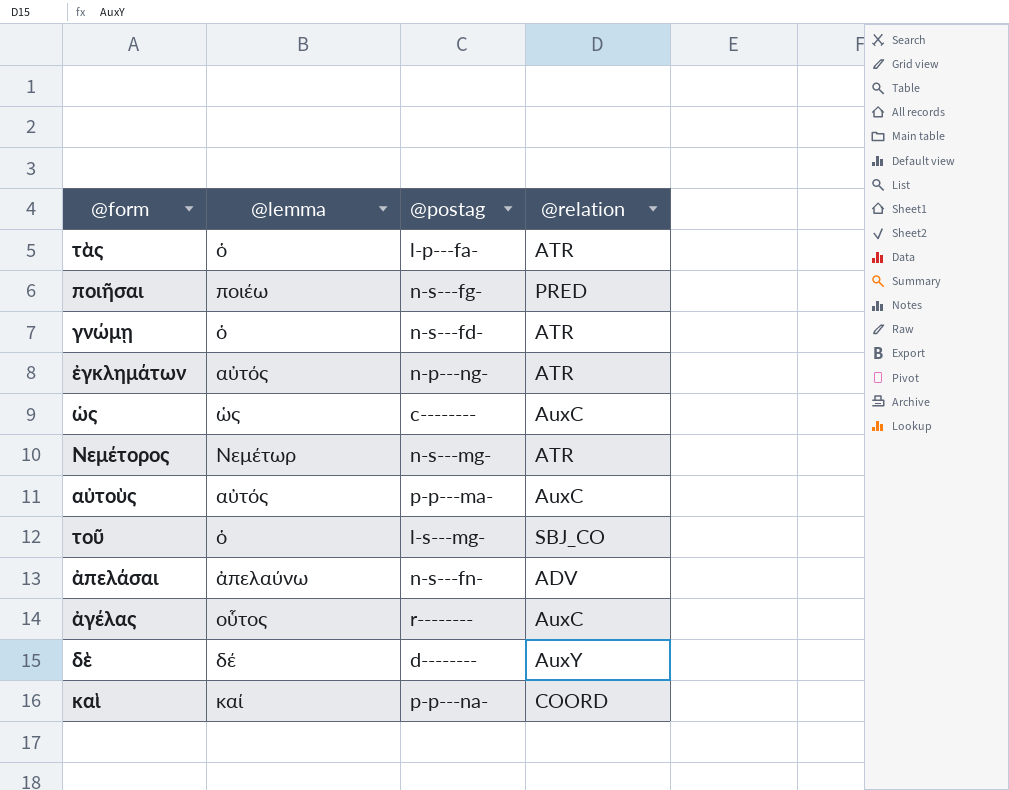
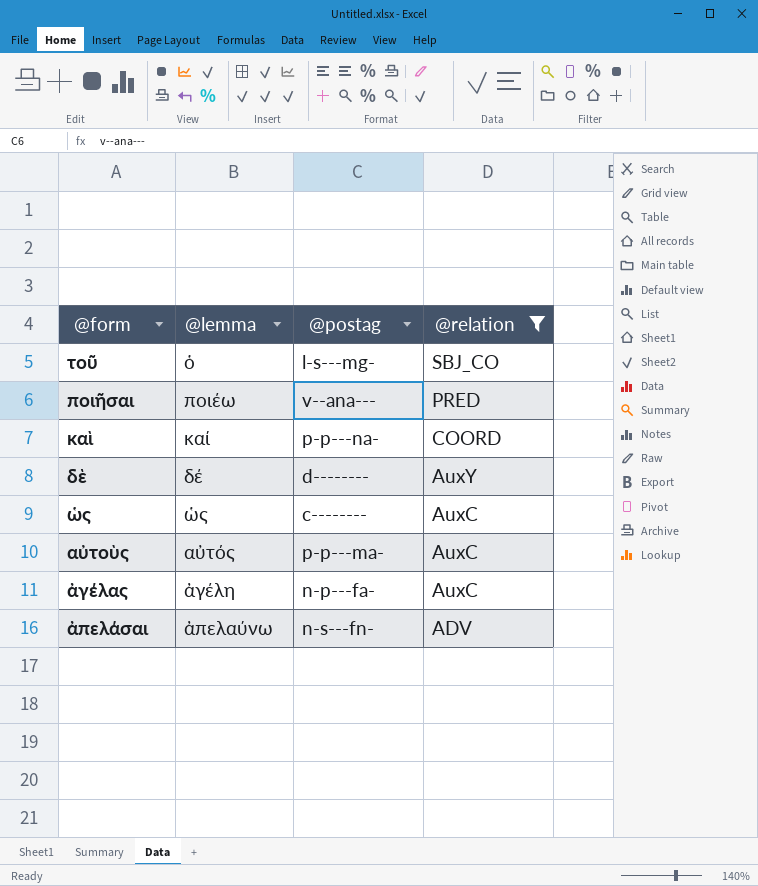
filter: none -> @relation != ATR
row order: none -> @relation descending
ποιῆσαι | @postag: n-s---fg- -> v--ana---
ἀγέλας | @lemma: οὗτος -> ἀγέλη
ἀγέλας | @postag: r-------- -> n-p---fa-

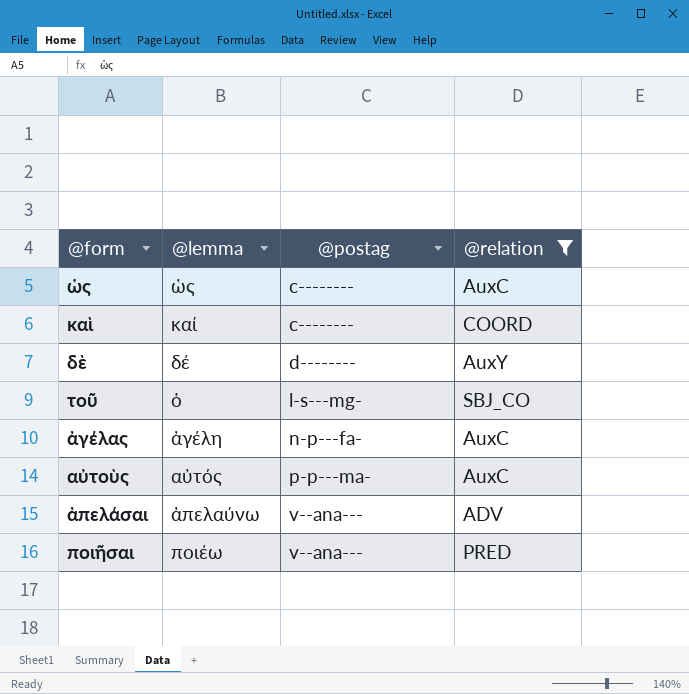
row order: @relation descending -> @postag ascending
καὶ | @postag: p-p---na- -> c--------
ἀπελάσαι | @postag: n-s---fn- -> v--ana---

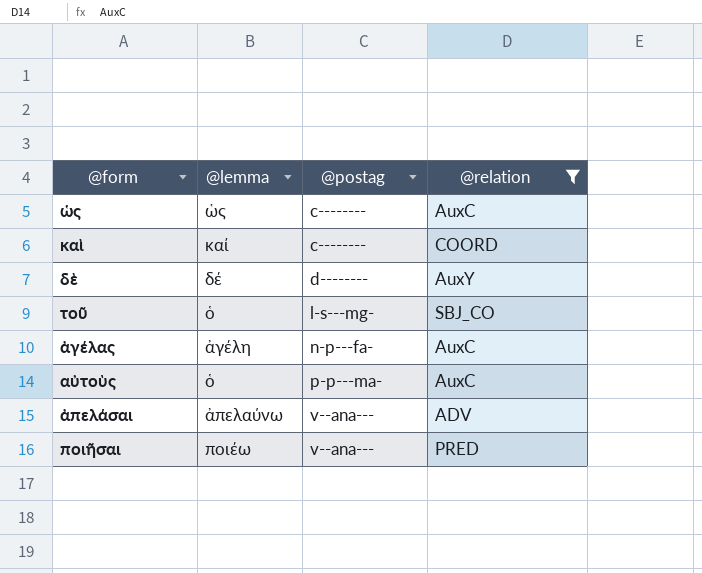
αὐτοὺς | @lemma: αὐτός -> ὁ

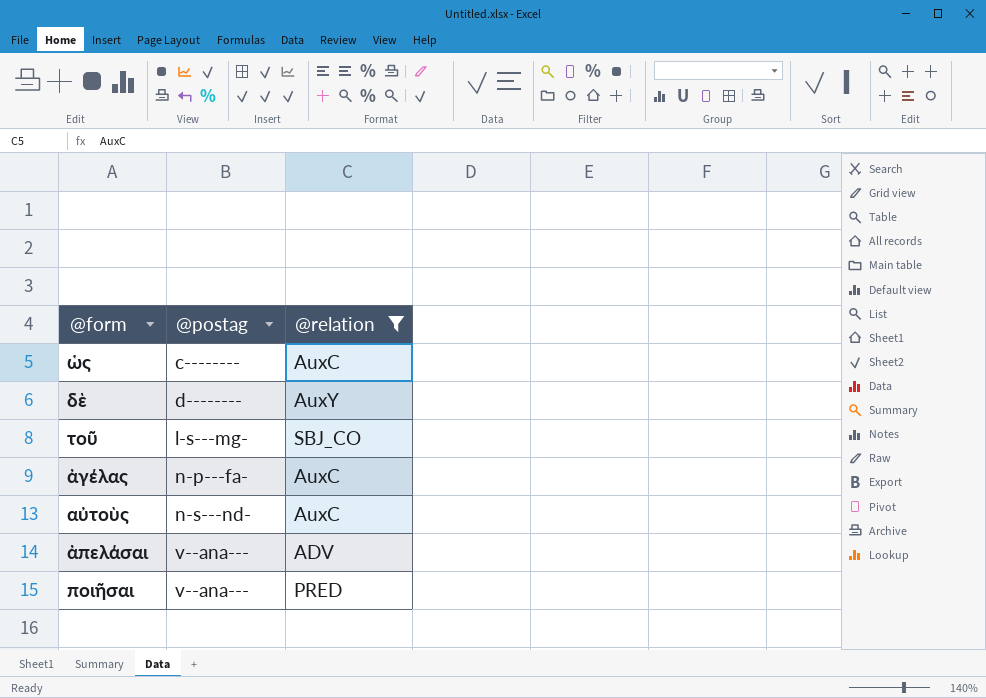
column @lemma | position: 2 -> none
row καὶ: καί | c-------- | COORD -> none
αὐτοὺς | @postag: p-p---ma- -> n-s---nd-

